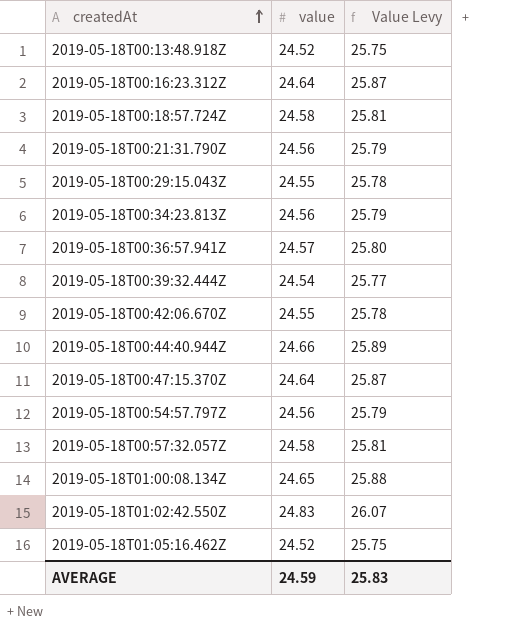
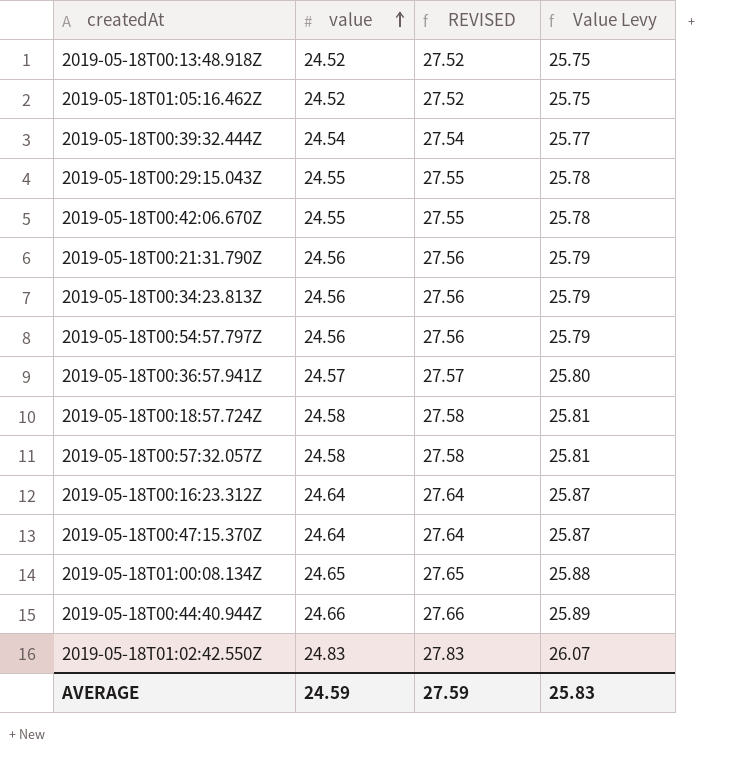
row order: createdAt ascending -> value ascending
column REVISED | formula: none -> [value] + 3

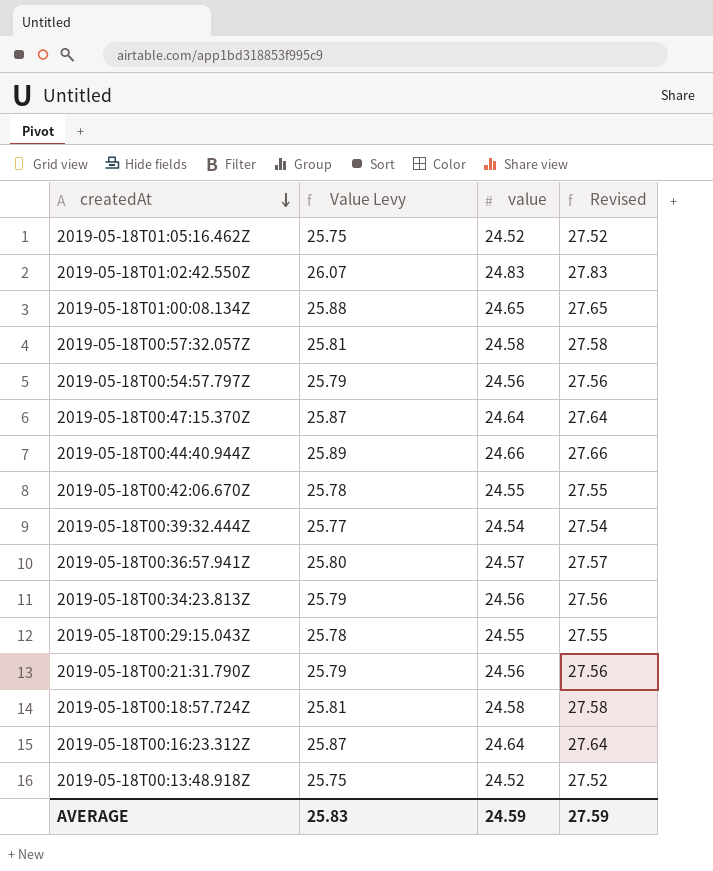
row order: value ascending -> createdAt descending
column Value Levy | position: 4 -> 2
column name: REVISED -> Revised

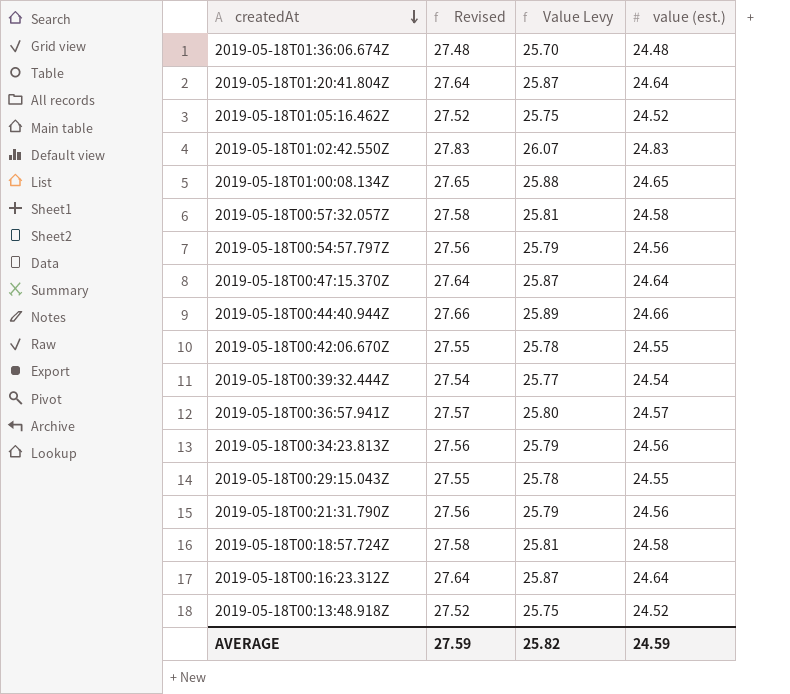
column Revised | position: 4 -> 2
column name: value -> value (est.)
row 2019-05-18T01:36:06.674Z: none -> 27.48 | 25.70 | 24.48
row 2019-05-18T01:20:41.804Z: none -> 27.64 | 25.87 | 24.64
AVERAGE | Value Levy: 25.83 -> 25.82

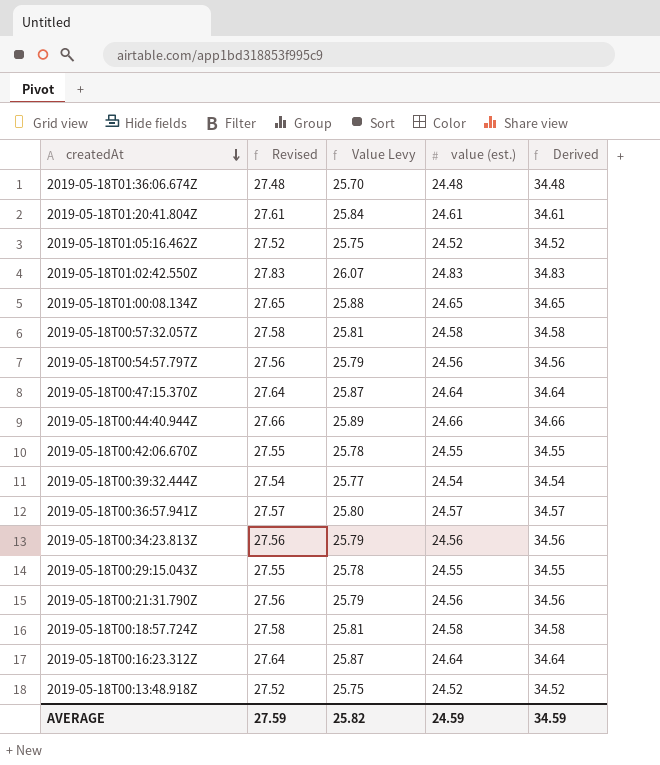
column Derived | formula: none -> [value (est.)] + 10
2019-05-18T01:20:41.804Z | Revised: 27.64 -> 27.61
2019-05-18T01:20:41.804Z | Value Levy: 25.87 -> 25.84
2019-05-18T01:20:41.804Z | value (est.): 24.64 -> 24.61

